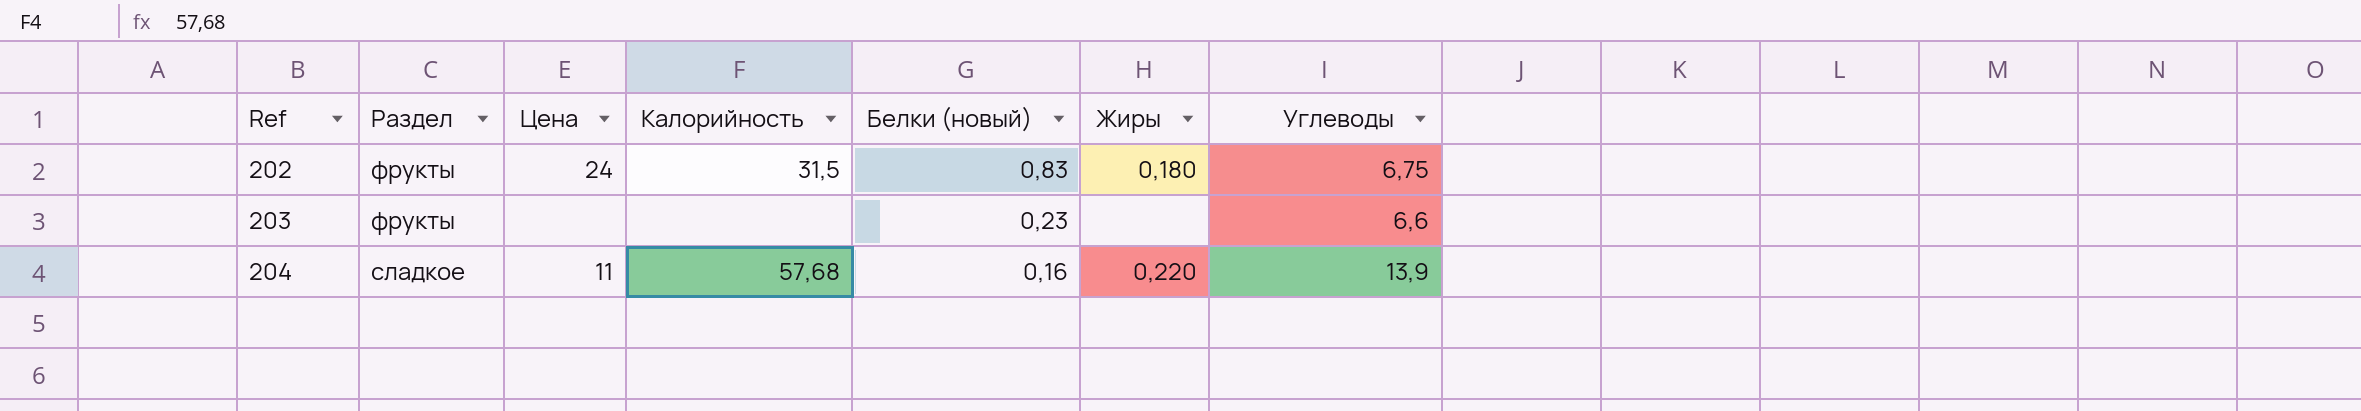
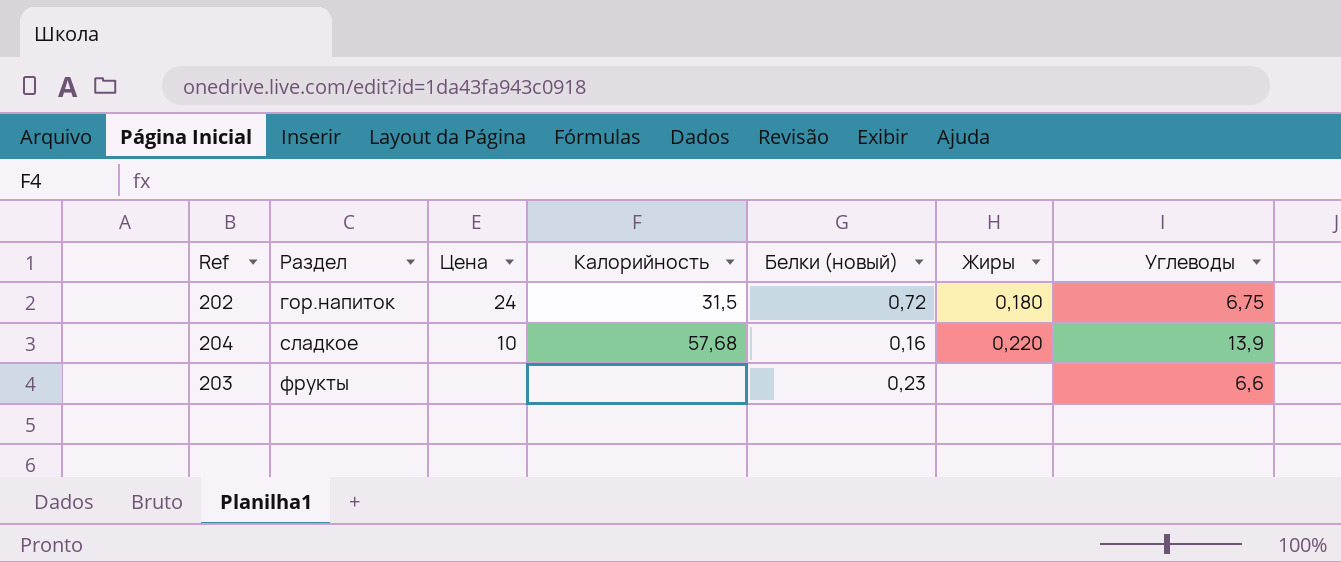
row order: Ref ascending -> Раздел ascending
202 | Раздел: фрукты -> гор.напиток
202 | Белки (новый): 0,83 -> 0,72
204 | Цена: 11 -> 10

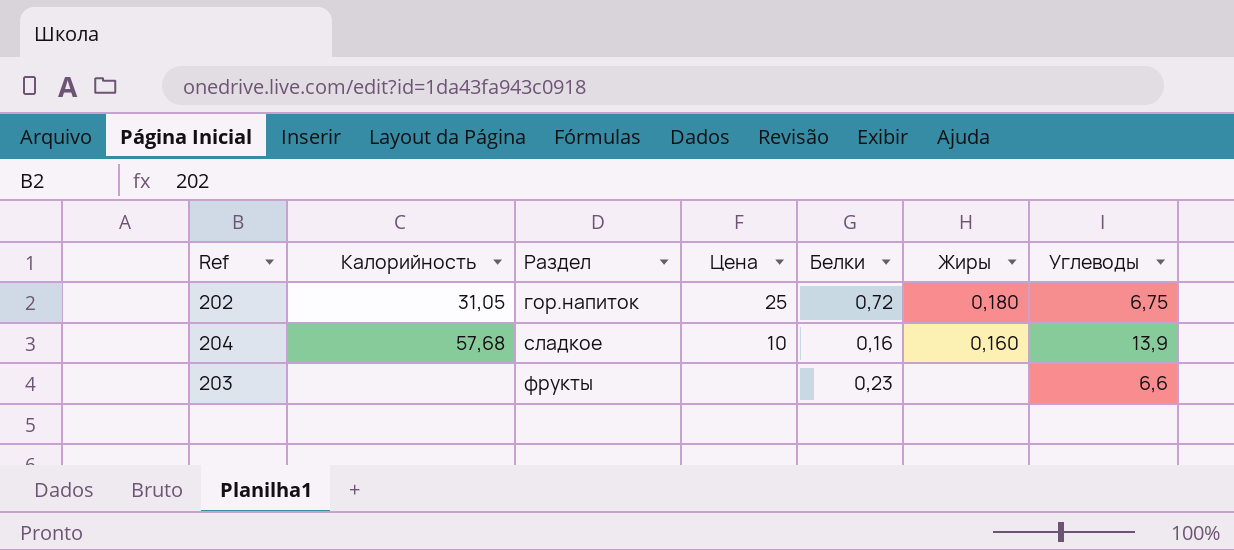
column Калорийность | position: 4 -> 2
column name: Белки (новый) -> Белки
202 | Калорийность: 31,5 -> 31,05
202 | Цена: 24 -> 25
204 | Жиры: 0,220 -> 0,160

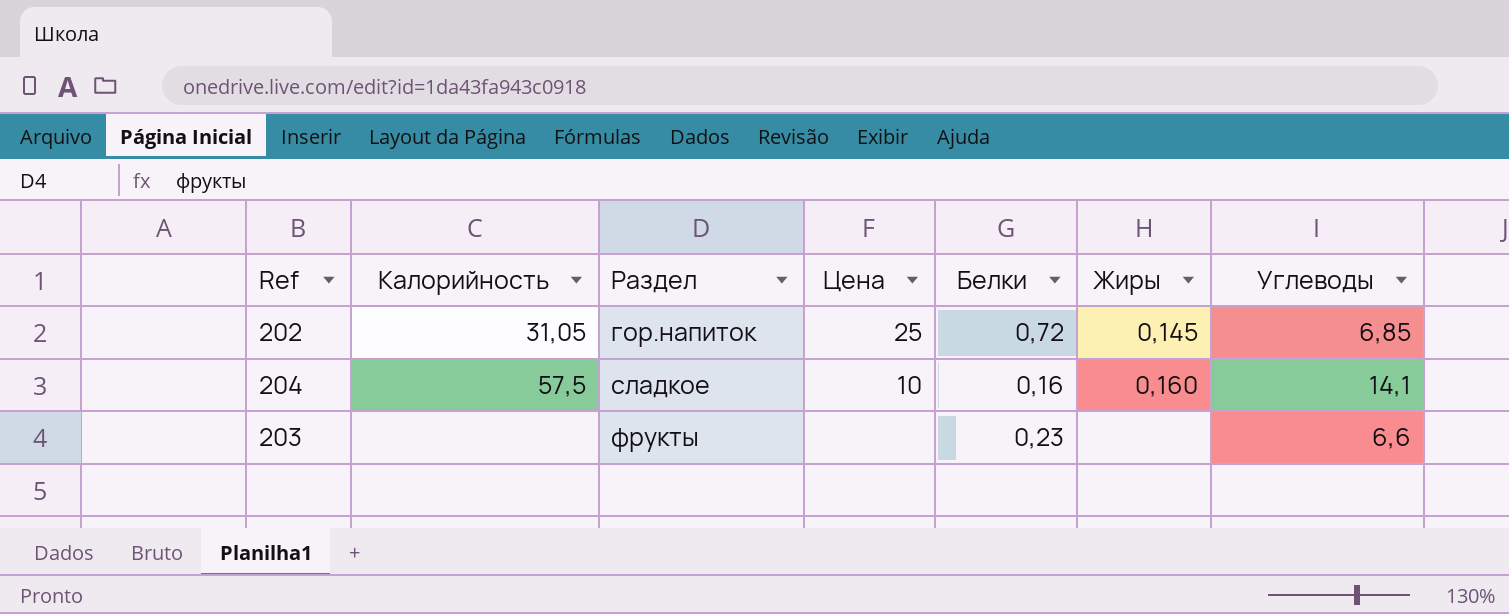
202 | Жиры: 0,180 -> 0,145
202 | Углеводы: 6,75 -> 6,85
204 | Калорийность: 57,68 -> 57,5
204 | Углеводы: 13,9 -> 14,1

